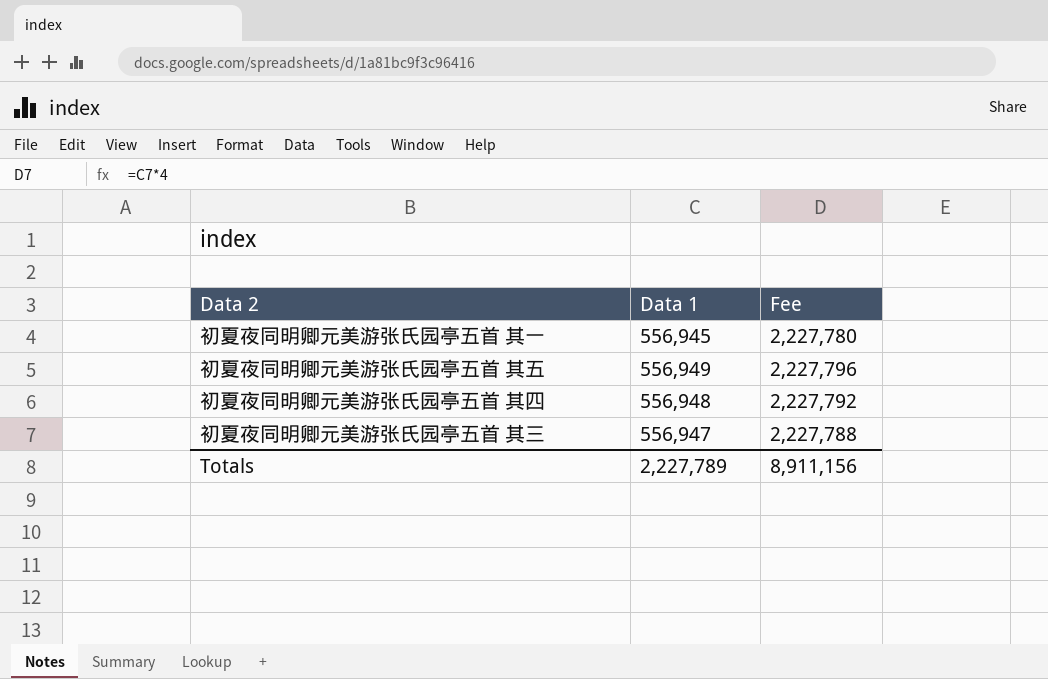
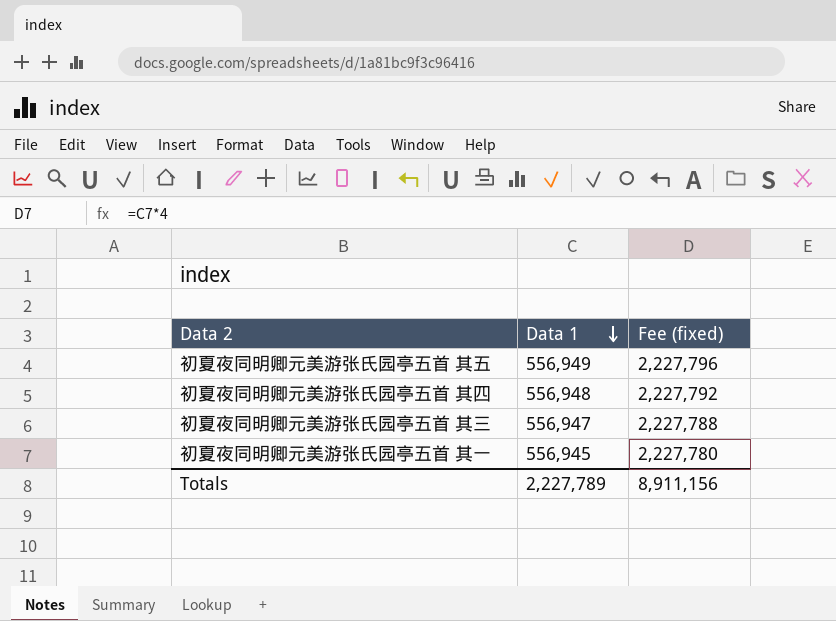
row order: none -> Data 1 descending
column name: Fee -> Fee (fixed)

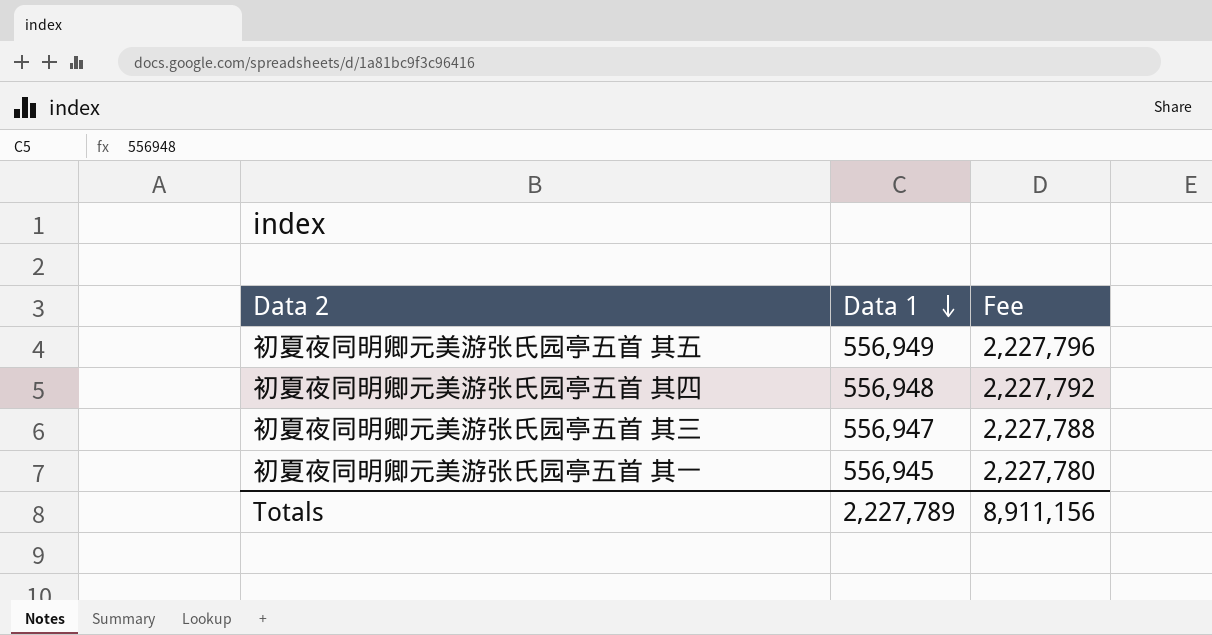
column name: Fee (fixed) -> Fee

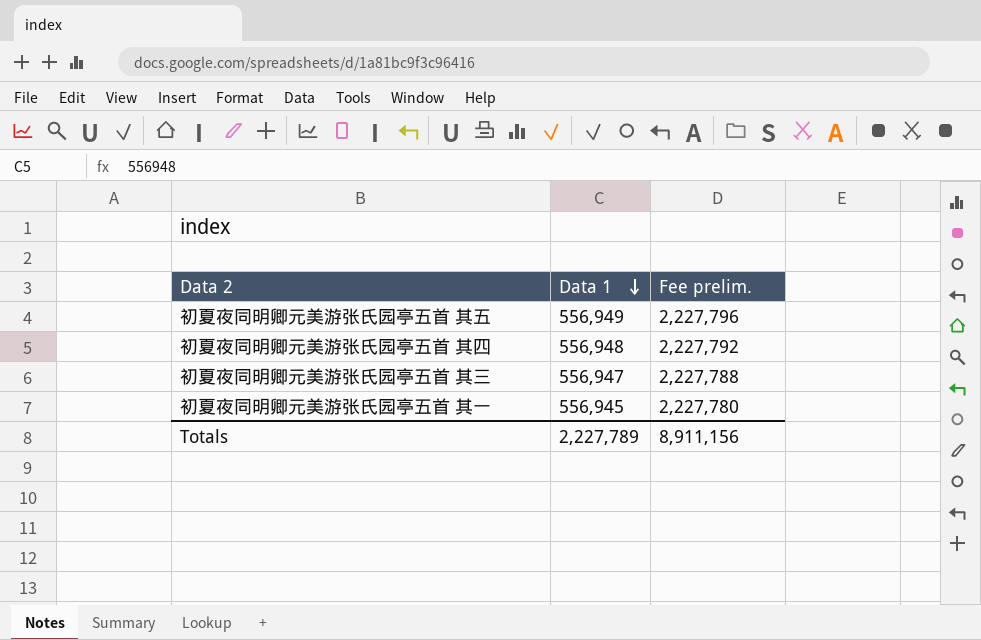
column name: Fee -> Fee prelim.

